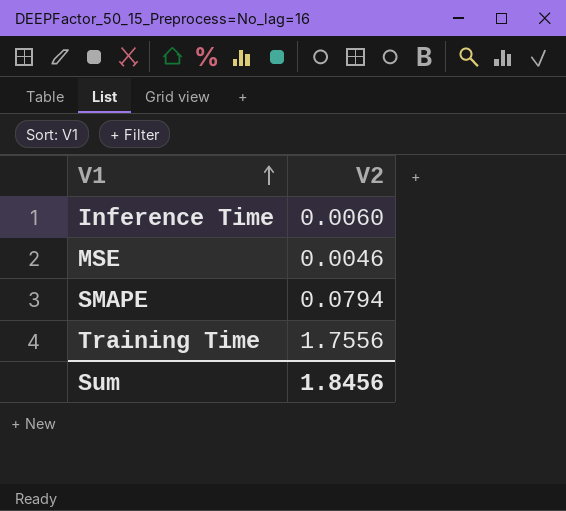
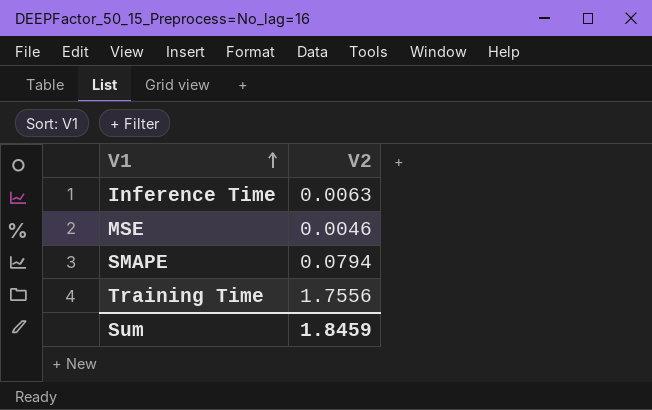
Inference Time | V2: 0.0060 -> 0.0063
Sum | V2: 1.8456 -> 1.8459

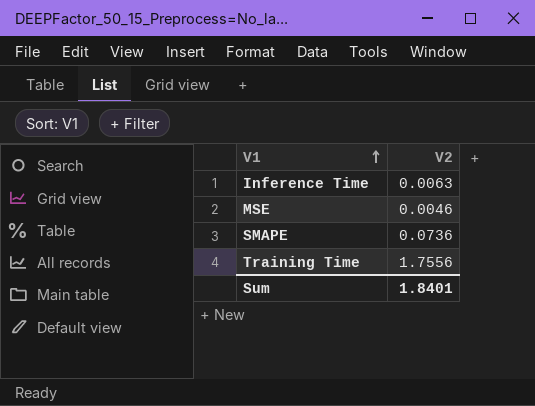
SMAPE | V2: 0.0794 -> 0.0736
Sum | V2: 1.8459 -> 1.8401

